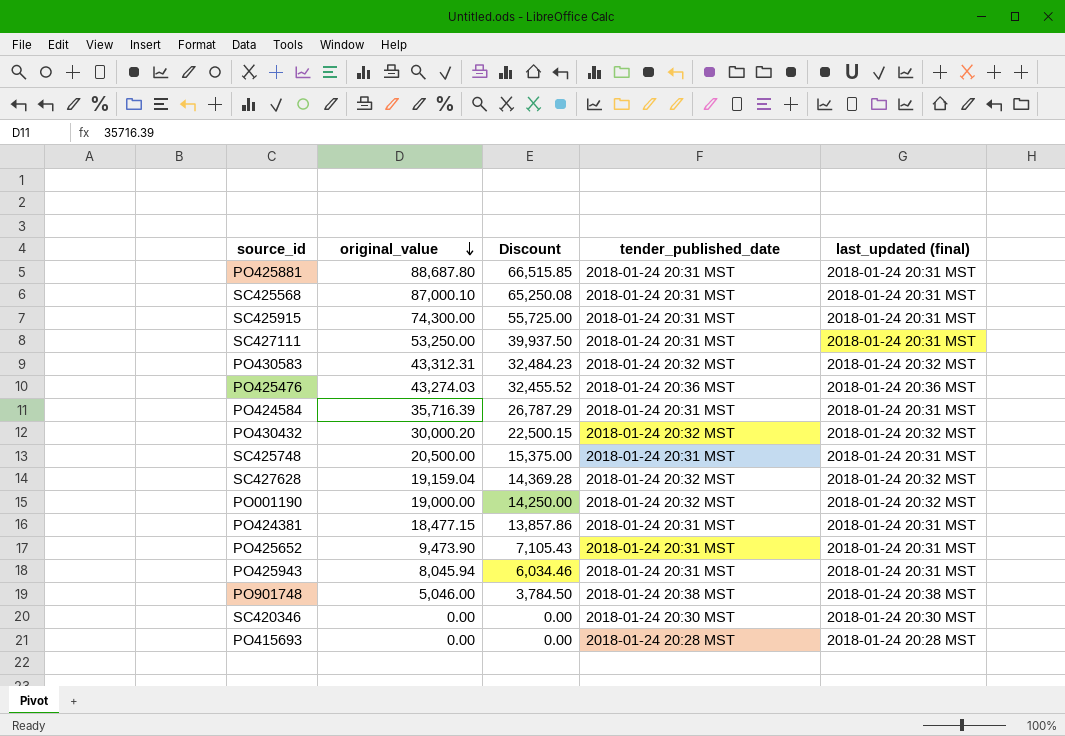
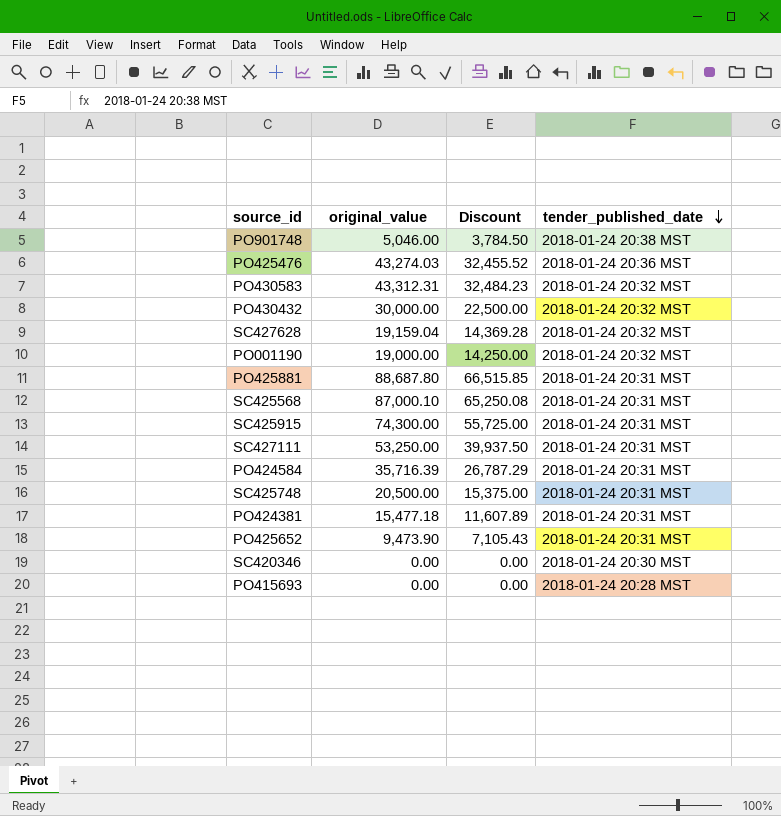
row order: original_value descending -> tender_published_date descending
column last_updated (final) | position: 5 -> none
row PO425943: 8,045.94 | 6,034.46 | 2018-01-24 20:31 MST | 2018-01-24 20:31 MST -> none
PO430432 | original_value: 30,000.20 -> 30,000.00
PO430432 | Discount: 22,500.15 -> 22,500.00
PO424381 | original_value: 18,477.15 -> 15,477.18
PO424381 | Discount: 13,857.86 -> 11,607.89

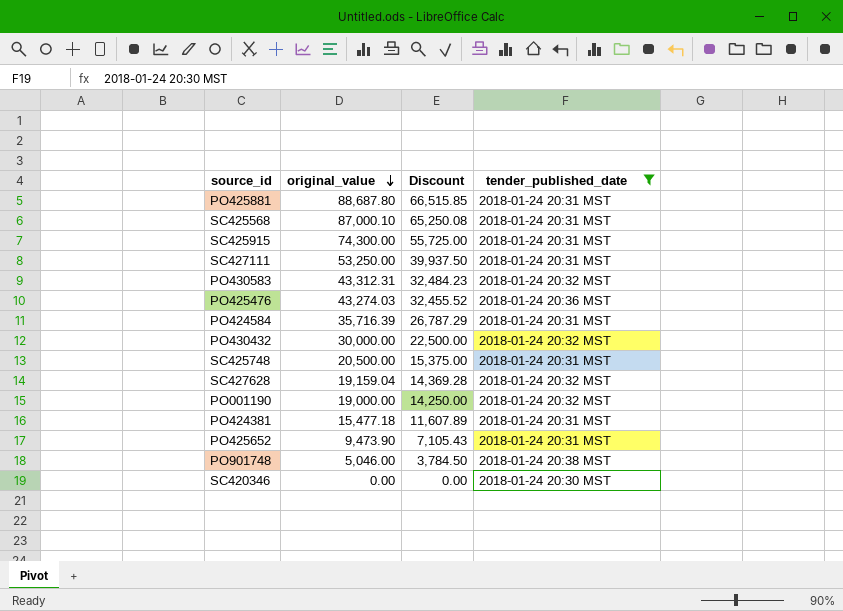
filter: none -> tender_published_date != 2018-01-24 20:28 MST
row order: tender_published_date descending -> original_value descending

